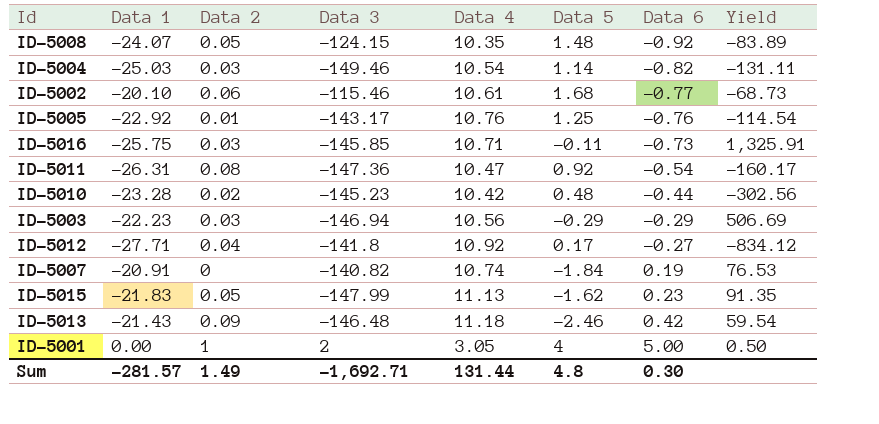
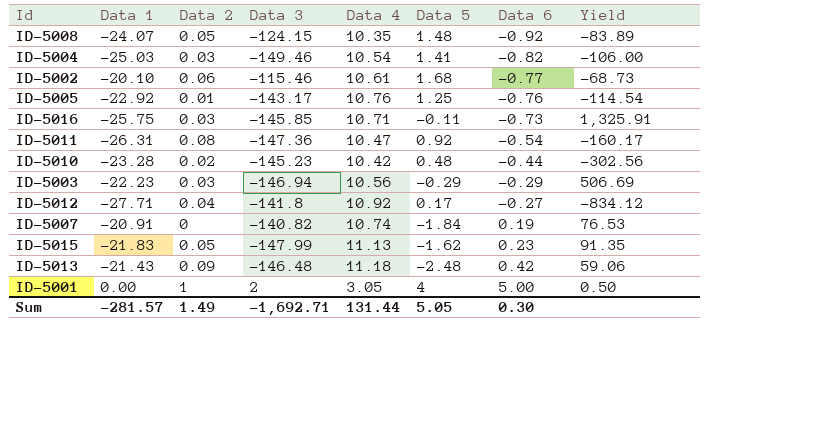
ID-5004 | Data 5: 1.14 -> 1.41
ID-5004 | Yield: -131.11 -> -106.00
ID-5013 | Data 5: -2.46 -> -2.48
ID-5013 | Yield: 59.54 -> 59.06
Sum | Data 5: 4.8 -> 5.05

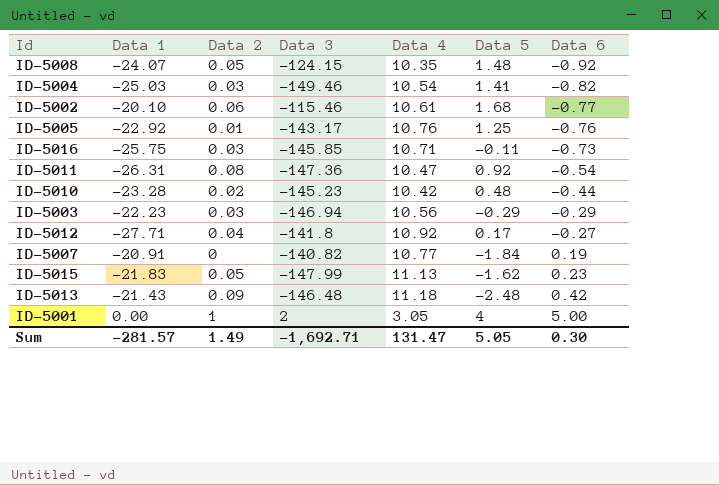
column Yield | formula: [Data 3] / [Data 5] -> none
ID-5007 | Data 4: 10.74 -> 10.77
Sum | Data 4: 131.44 -> 131.47

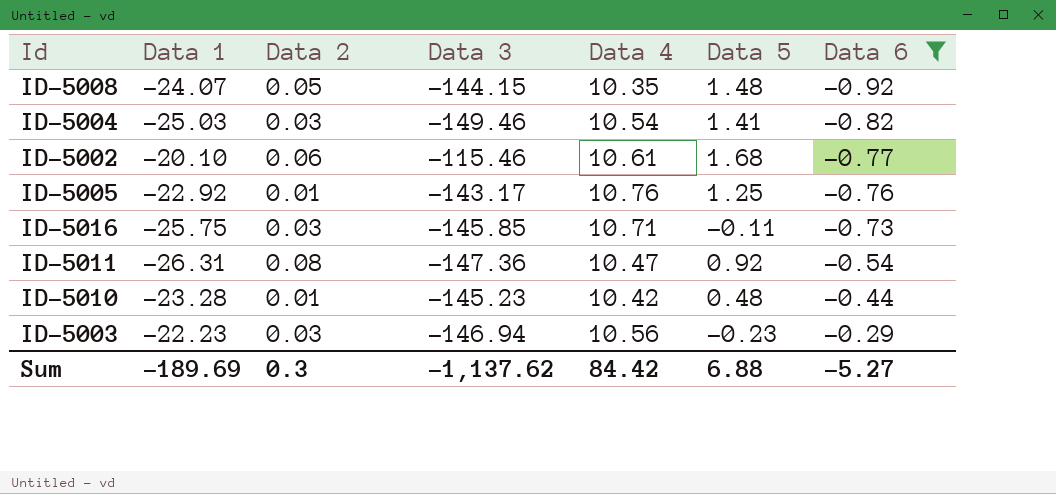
filter: none -> Data 6 <= -0.29
ID-5008 | Data 3: -124.15 -> -144.15
ID-5010 | Data 2: 0.02 -> 0.01
ID-5003 | Data 5: -0.29 -> -0.23
Sum | Data 1: -281.57 -> -189.69
Sum | Data 2: 1.49 -> 0.3
Sum | Data 3: -1,692.71 -> -1,137.62
Sum | Data 4: 131.47 -> 84.42
Sum | Data 5: 5.05 -> 6.88
Sum | Data 6: 0.30 -> -5.27

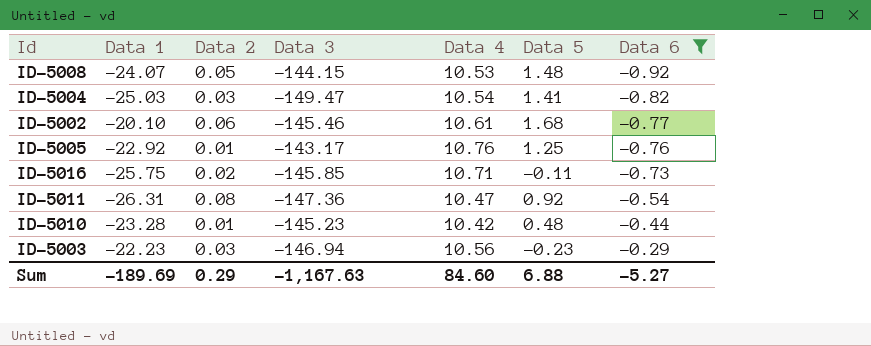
ID-5008 | Data 4: 10.35 -> 10.53
ID-5004 | Data 3: -149.46 -> -149.47
ID-5002 | Data 3: -115.46 -> -145.46
ID-5016 | Data 2: 0.03 -> 0.02
Sum | Data 2: 0.3 -> 0.29
Sum | Data 3: -1,137.62 -> -1,167.63
Sum | Data 4: 84.42 -> 84.60

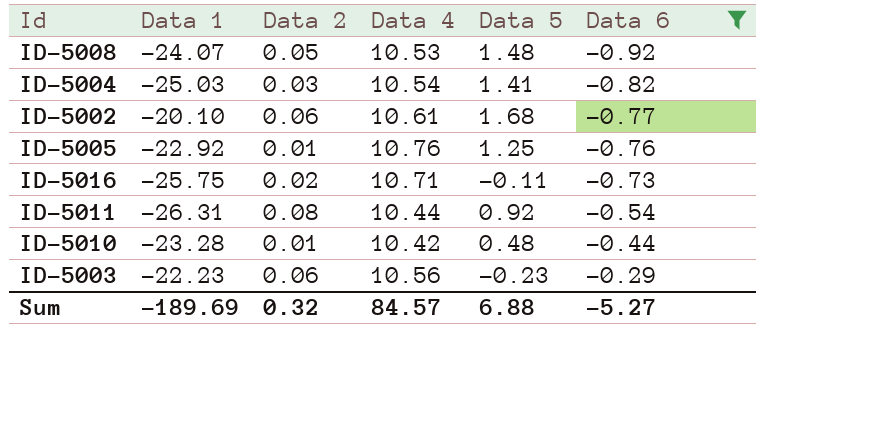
column Data 3 | position: 4 -> none
ID-5011 | Data 4: 10.47 -> 10.44
ID-5003 | Data 2: 0.03 -> 0.06
Sum | Data 2: 0.29 -> 0.32
Sum | Data 4: 84.60 -> 84.57

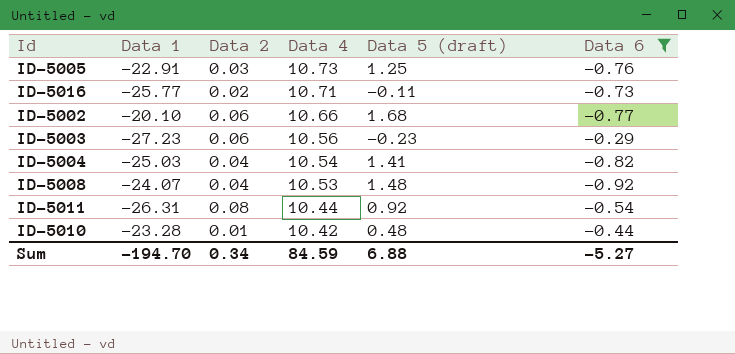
row order: Data 6 ascending -> Data 4 descending
column name: Data 5 -> Data 5 (draft)
ID-5005 | Data 1: -22.92 -> -22.91
ID-5005 | Data 2: 0.01 -> 0.03
ID-5005 | Data 4: 10.76 -> 10.73
ID-5016 | Data 1: -25.75 -> -25.77
ID-5002 | Data 4: 10.61 -> 10.66
ID-5003 | Data 1: -22.23 -> -27.23
ID-5004 | Data 2: 0.03 -> 0.04
ID-5008 | Data 2: 0.05 -> 0.04
Sum | Data 1: -189.69 -> -194.70
Sum | Data 2: 0.32 -> 0.34
Sum | Data 4: 84.57 -> 84.59

